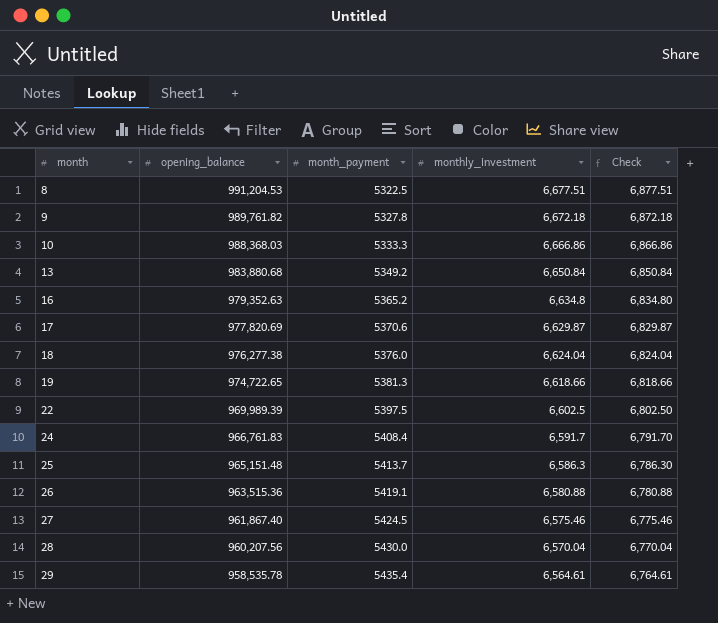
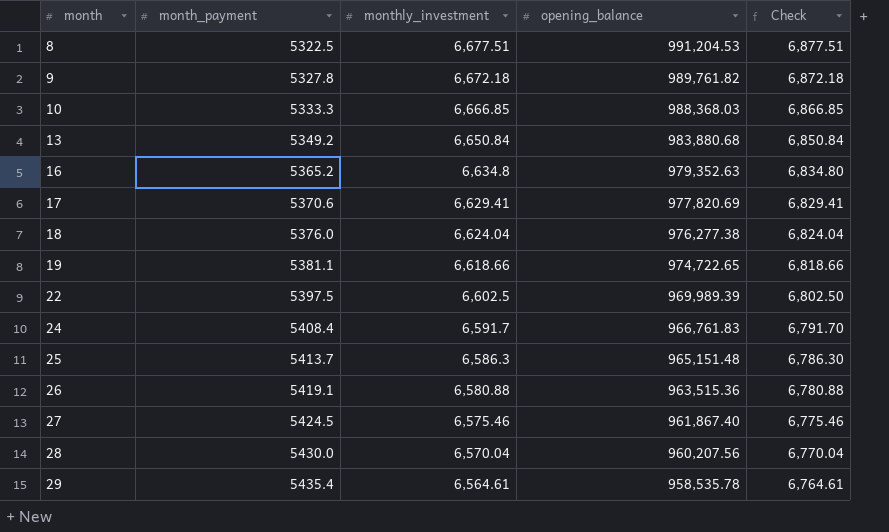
column opening_balance | position: 2 -> 4
10 | monthly_investment: 6,666.86 -> 6,666.85
10 | Check: 6,866.86 -> 6,866.85
17 | monthly_investment: 6,629.87 -> 6,629.41
17 | Check: 6,829.87 -> 6,829.41
19 | month_payment: 5381.3 -> 5381.1

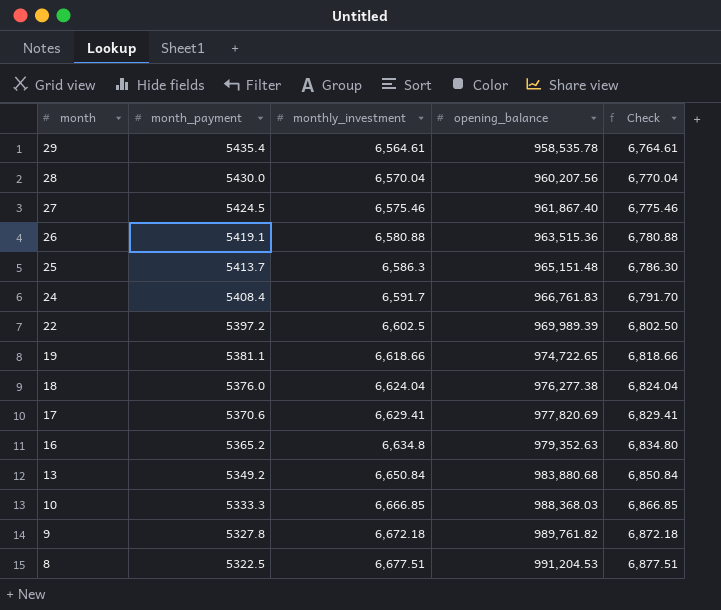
row order: month ascending -> month descending
22 | month_payment: 5397.5 -> 5397.2

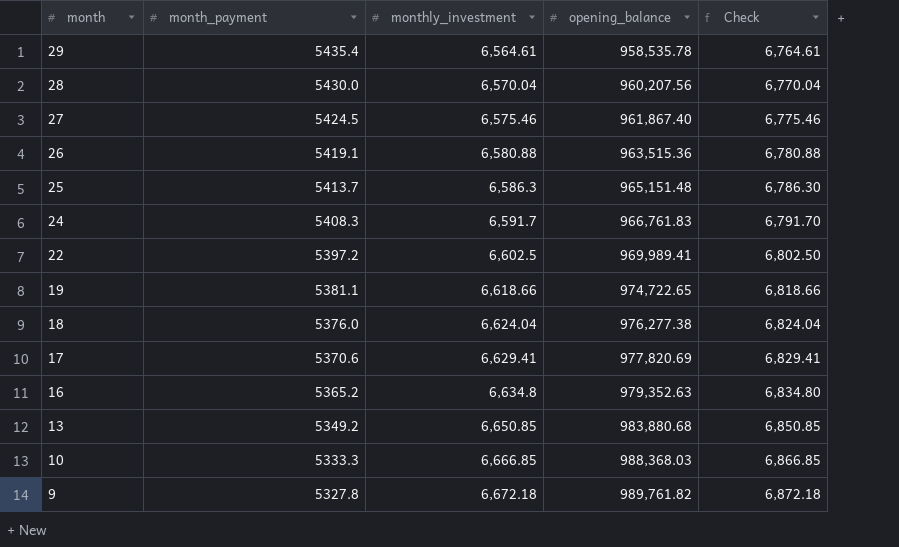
row 8: 5322.5 | 6,677.51 | 991,204.53 | 6,877.51 -> none
24 | month_payment: 5408.4 -> 5408.3
22 | opening_balance: 969,989.39 -> 969,989.41
13 | monthly_investment: 6,650.84 -> 6,650.85
13 | Check: 6,850.84 -> 6,850.85

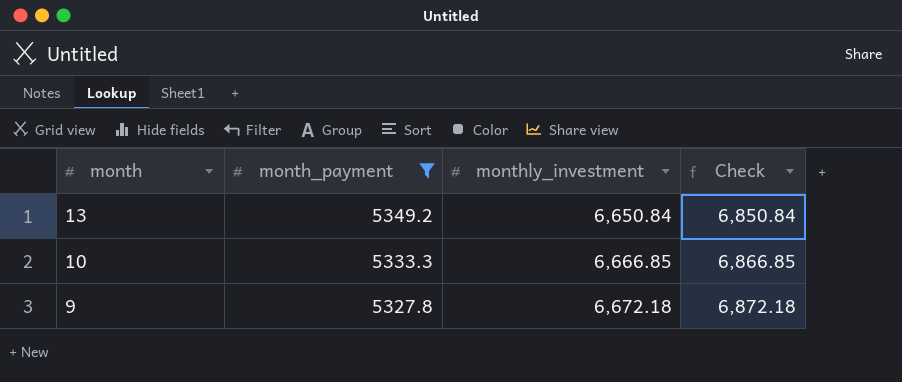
filter: none -> month_payment <= 5349.2
column opening_balance | position: 4 -> none
13 | monthly_investment: 6,650.85 -> 6,650.84
13 | Check: 6,850.85 -> 6,850.84

